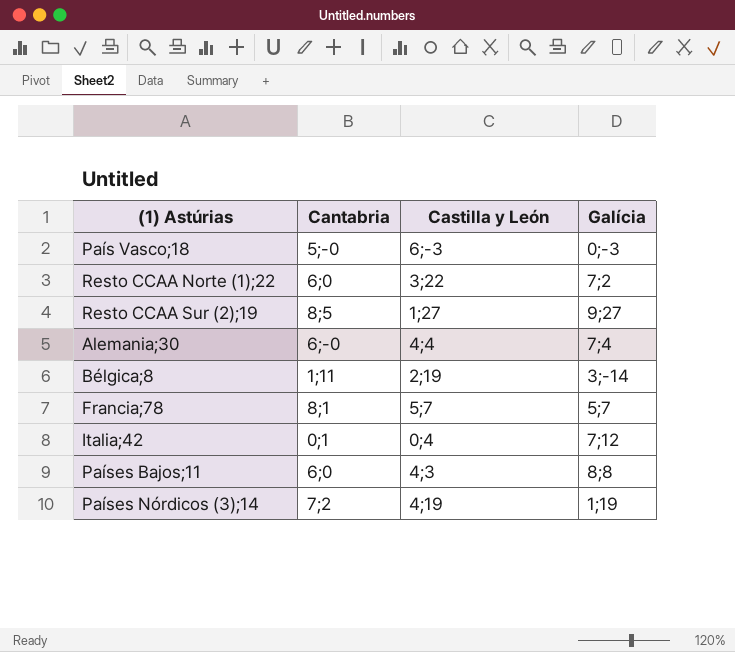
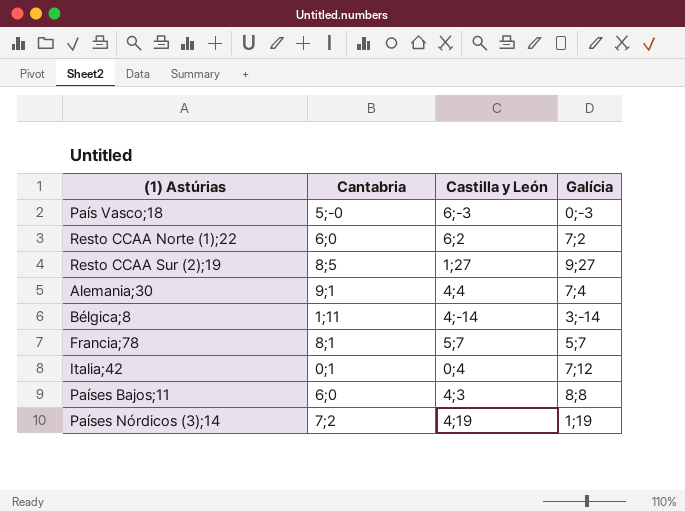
Resto CCAA Norte (1);22 | Castilla y León: 3;22 -> 6;2
Alemania;30 | Cantabria: 6;-0 -> 9;1
Bélgica;8 | Castilla y León: 2;19 -> 4;-14

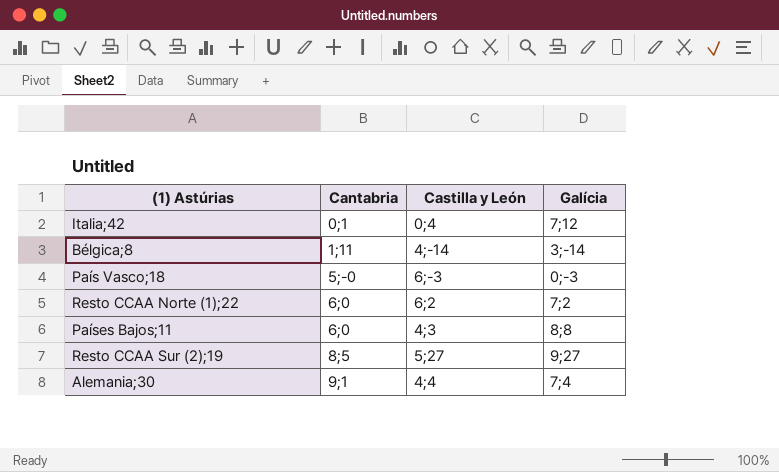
row order: none -> Cantabria ascending
row Francia;78: 8;1 | 5;7 | 5;7 -> none
row Países Nórdicos (3);14: 7;2 | 4;19 | 1;19 -> none
Resto CCAA Sur (2);19 | Castilla y León: 1;27 -> 5;27

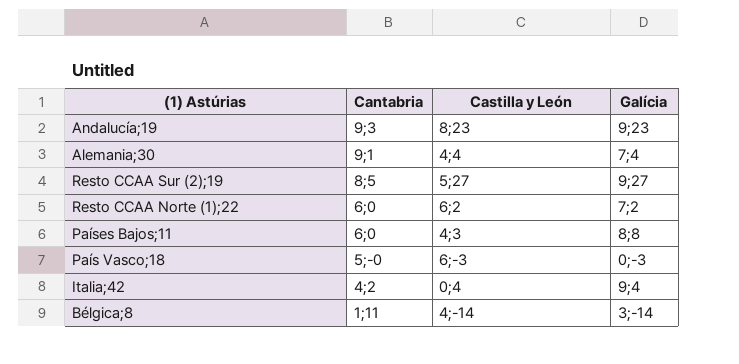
row order: Cantabria ascending -> Cantabria descending
row Andalucía;19: none -> 9;3 | 8;23 | 9;23
Italia;42 | Cantabria: 0;1 -> 4;2
Italia;42 | Galícia: 7;12 -> 9;4

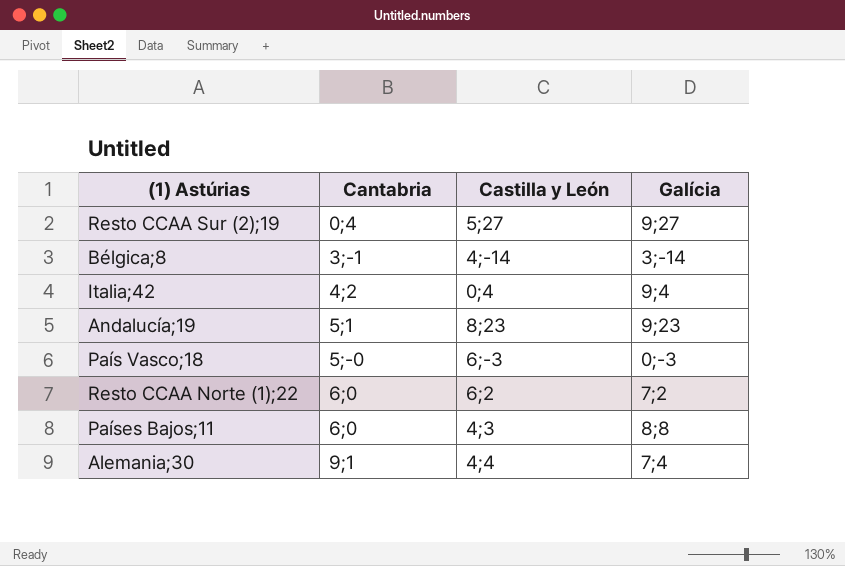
row order: Cantabria descending -> Cantabria ascending
Resto CCAA Sur (2);19 | Cantabria: 8;5 -> 0;4
Bélgica;8 | Cantabria: 1;11 -> 3;-1
Andalucía;19 | Cantabria: 9;3 -> 5;1

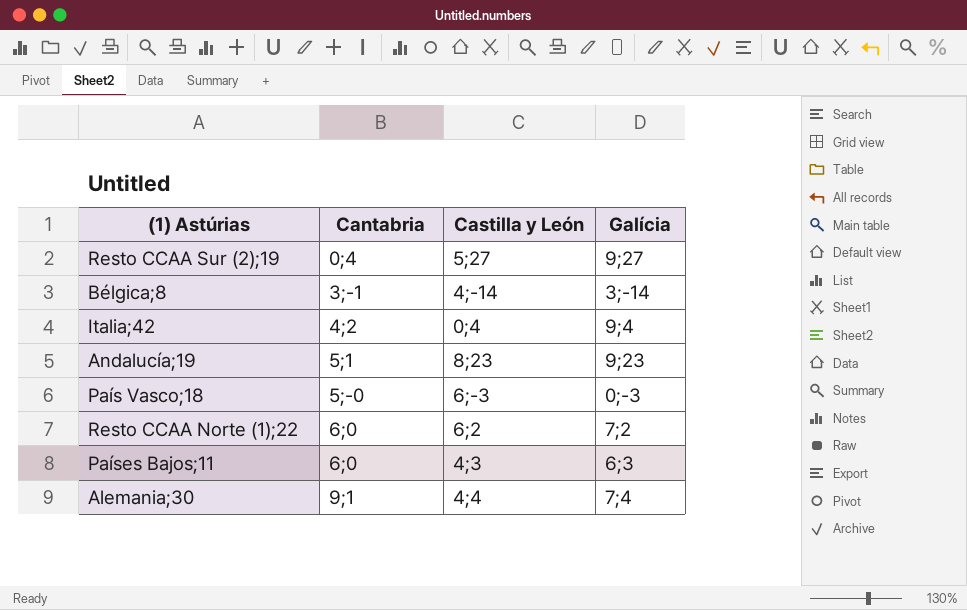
Países Bajos;11 | Galícia: 8;8 -> 6;3

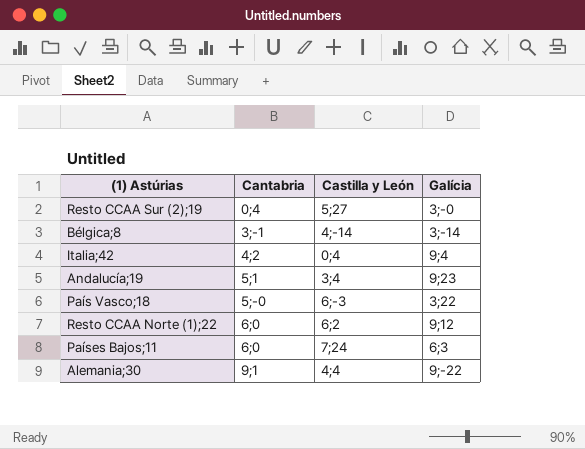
Resto CCAA Sur (2);19 | Galícia: 9;27 -> 3;-0
Andalucía;19 | Castilla y León: 8;23 -> 3;4
País Vasco;18 | Galícia: 0;-3 -> 3;22
Resto CCAA Norte (1);22 | Galícia: 7;2 -> 9;12
Países Bajos;11 | Castilla y León: 4;3 -> 7;24
Alemania;30 | Galícia: 7;4 -> 9;-22

